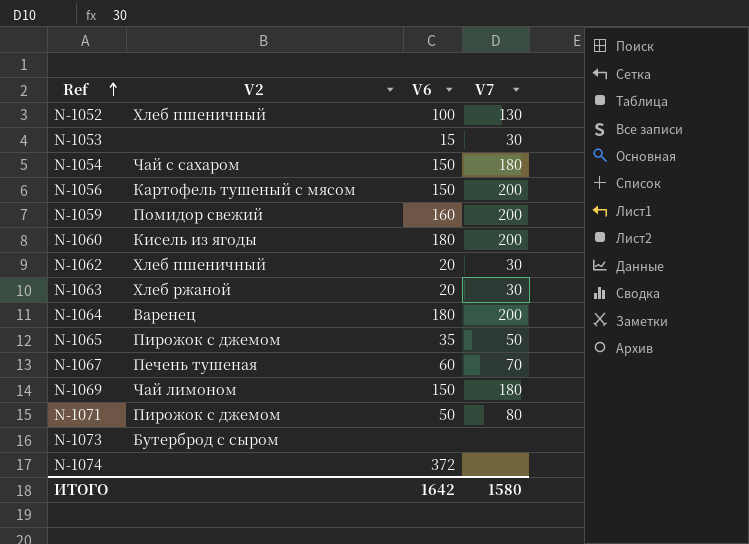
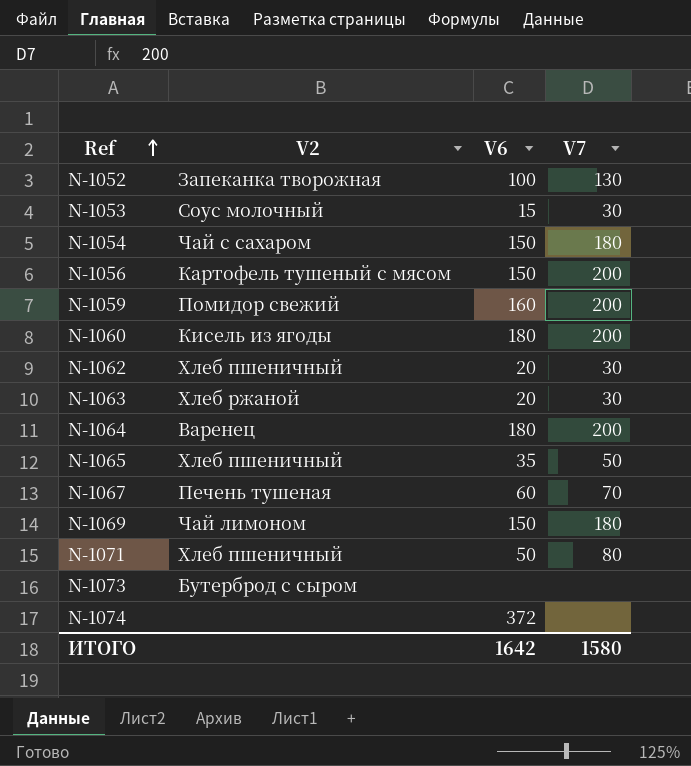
N-1052 | V2: Хлеб пшеничный -> Запеканка творожная
N-1053 | V2: none -> Соус молочный
N-1065 | V2: Пирожок с джемом -> Хлеб пшеничный
N-1071 | V2: Пирожок с джемом -> Хлеб пшеничный

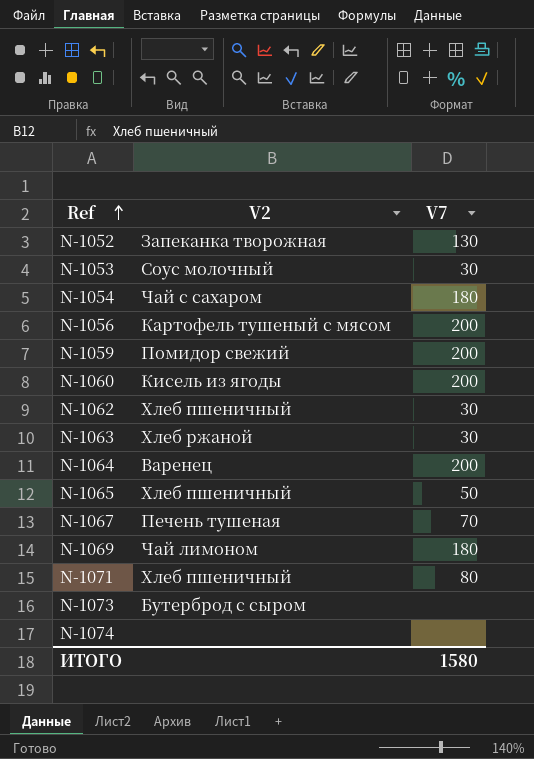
column V6 | position: 3 -> none

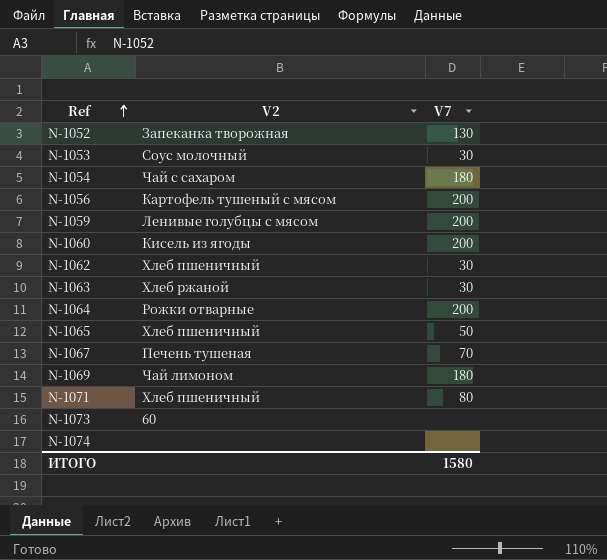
N-1059 | V2: Помидор свежий -> Ленивые голубцы с мясом
N-1064 | V2: Варенец -> Рожки отварные
N-1073 | V2: Бутерброд с сыром -> 60

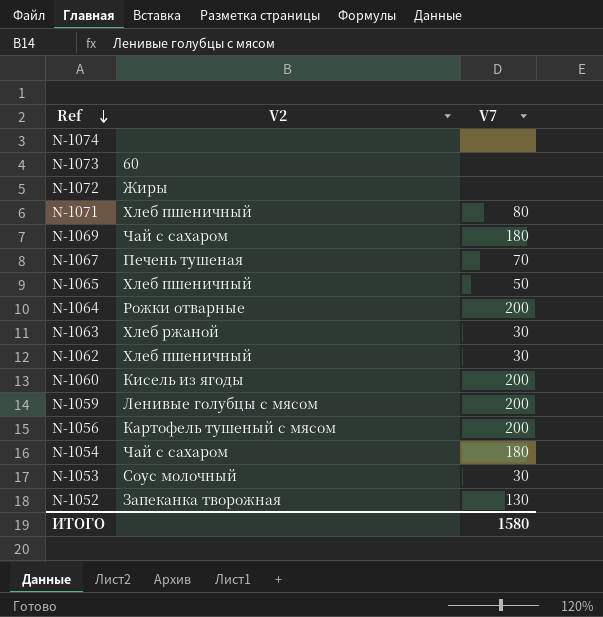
row order: Ref ascending -> Ref descending
row N-1072: none -> Жиры | none
N-1069 | V2: Чай лимоном -> Чай с сахаром

